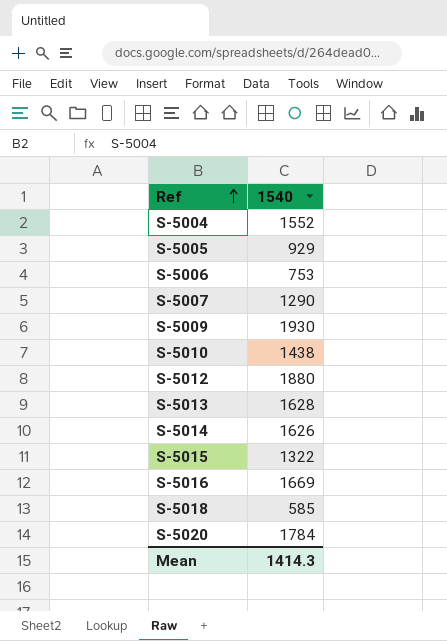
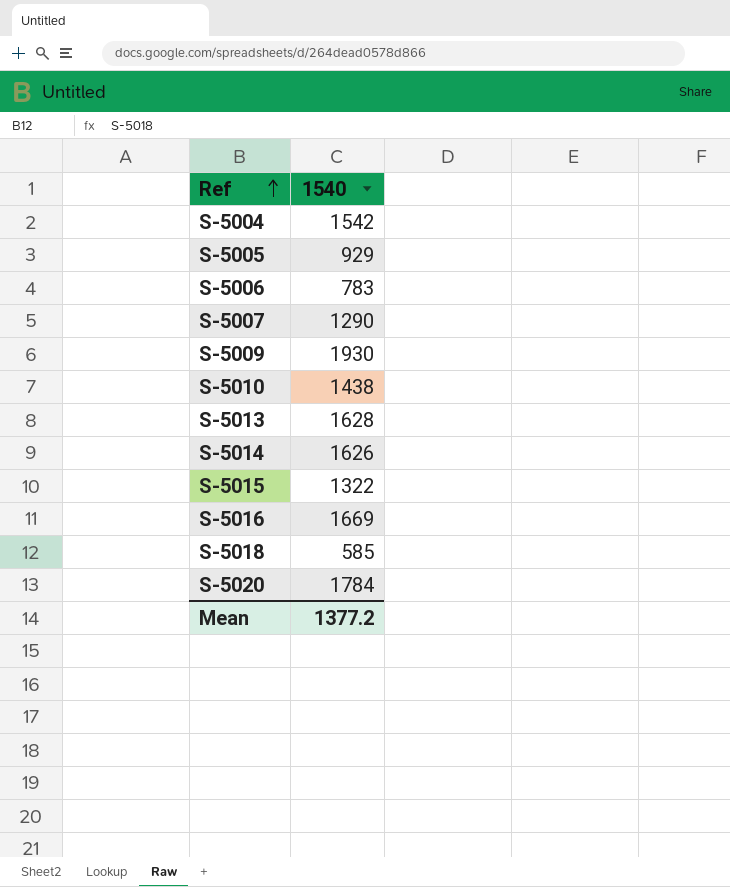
row S-5012: 1880 -> none
S-5004 | 1540: 1552 -> 1542
S-5006 | 1540: 753 -> 783
Mean | 1540: 1414.3 -> 1377.2

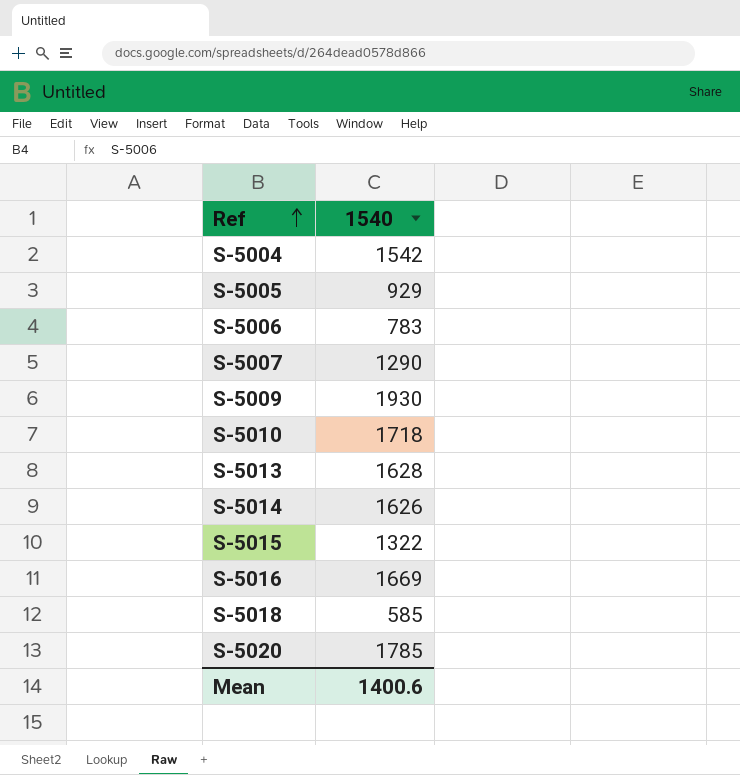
S-5010 | 1540: 1438 -> 1718
S-5020 | 1540: 1784 -> 1785
Mean | 1540: 1377.2 -> 1400.6

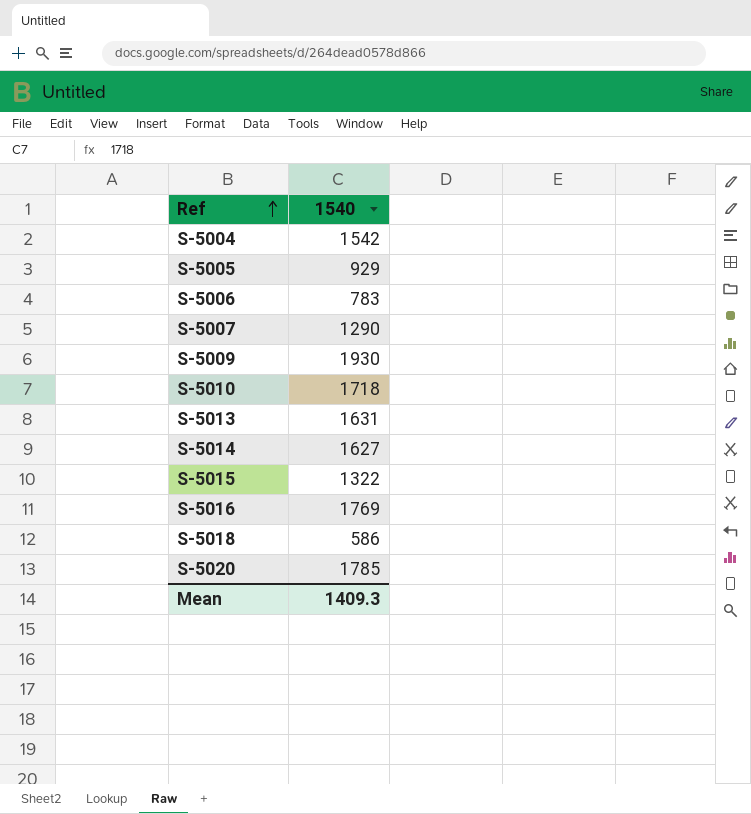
S-5013 | 1540: 1628 -> 1631
S-5014 | 1540: 1626 -> 1627
S-5016 | 1540: 1669 -> 1769
S-5018 | 1540: 585 -> 586
Mean | 1540: 1400.6 -> 1409.3

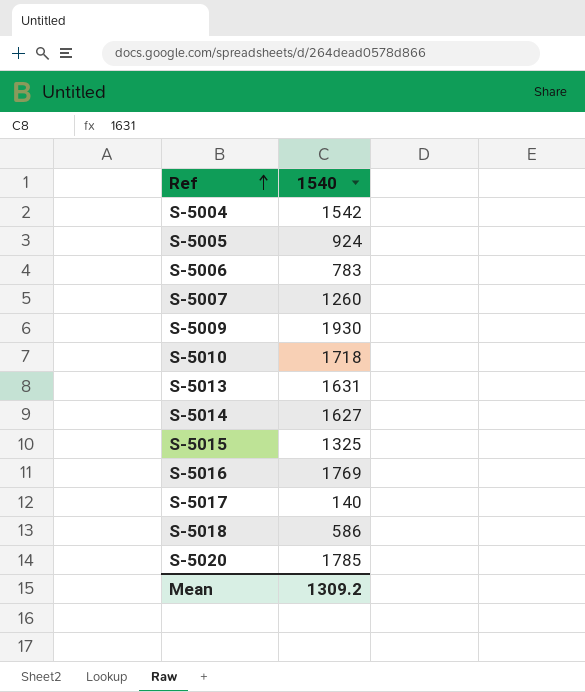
S-5005 | 1540: 929 -> 924
S-5007 | 1540: 1290 -> 1260
S-5015 | 1540: 1322 -> 1325
row S-5017: none -> 140
Mean | 1540: 1409.3 -> 1309.2

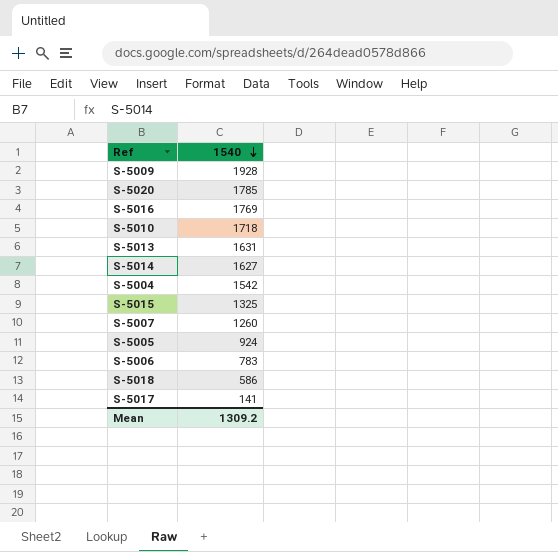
row order: Ref ascending -> 1540 descending
S-5009 | 1540: 1930 -> 1928
S-5017 | 1540: 140 -> 141

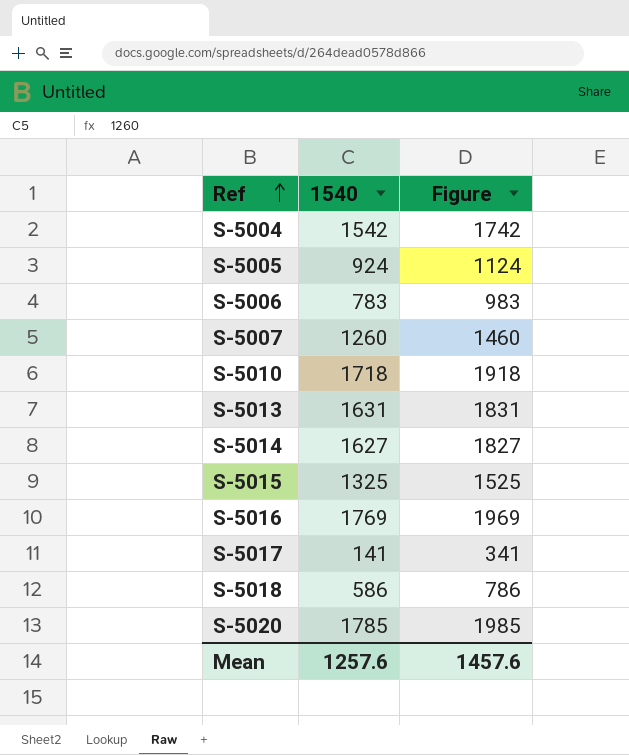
row order: 1540 descending -> Ref ascending
column Figure | formula: none -> [1540] + 200
row S-5009: 1928 -> none
Mean | 1540: 1309.2 -> 1257.6

